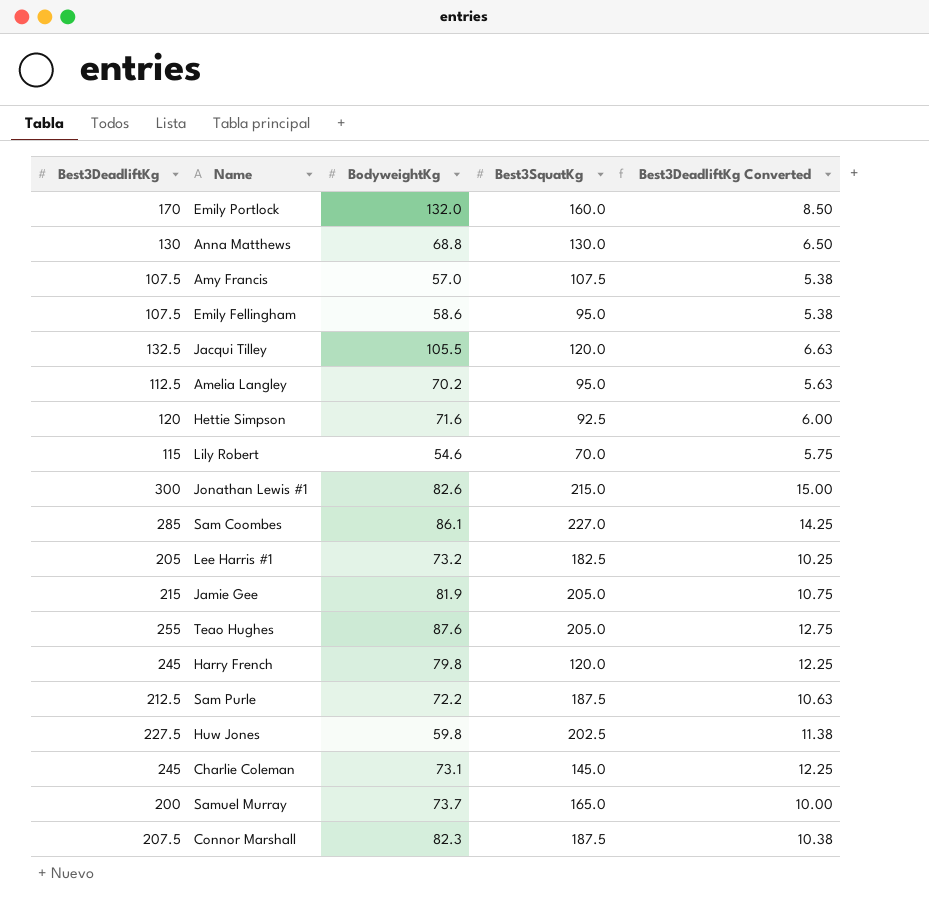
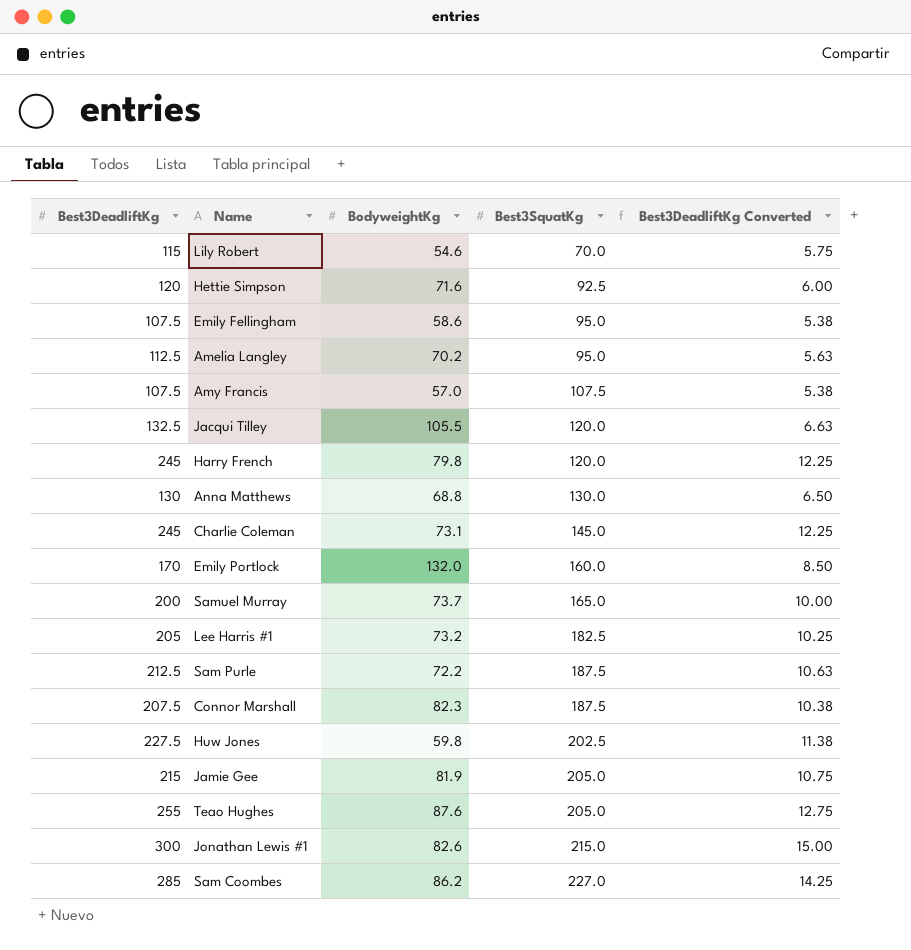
row order: none -> Best3SquatKg ascending
Sam Coombes | BodyweightKg: 86.1 -> 86.2

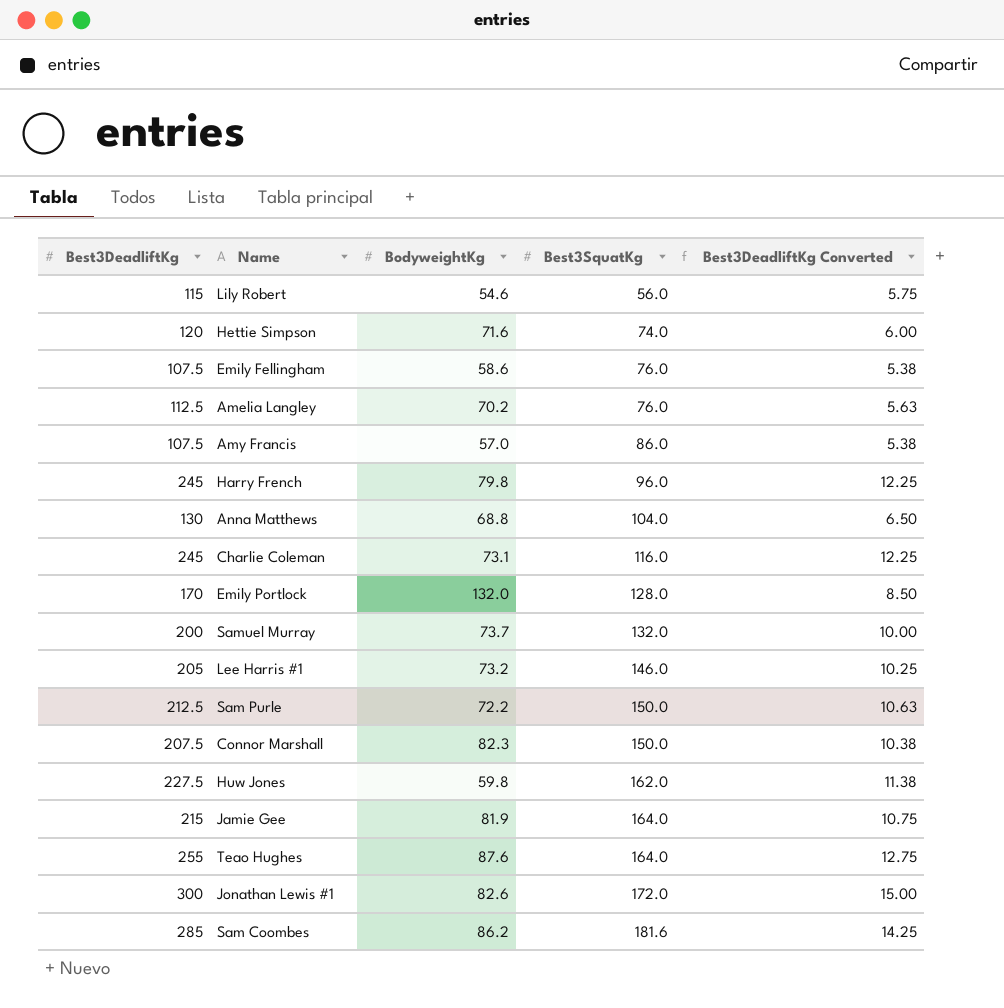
row Jacqui Tilley: 132.5 | 105.5 | 120.0 | 6.63 -> none
Lily Robert | Best3SquatKg: 70.0 -> 56.0
Hettie Simpson | Best3SquatKg: 92.5 -> 74.0
Emily Fellingham | Best3SquatKg: 95.0 -> 76.0
Amelia Langley | Best3SquatKg: 95.0 -> 76.0
Amy Francis | Best3SquatKg: 107.5 -> 86.0
Harry French | Best3SquatKg: 120.0 -> 96.0
Anna Matthews | Best3SquatKg: 130.0 -> 104.0
Charlie Coleman | Best3SquatKg: 145.0 -> 116.0
Emily Portlock | Best3SquatKg: 160.0 -> 128.0
Samuel Murray | Best3SquatKg: 165.0 -> 132.0
Lee Harris #1 | Best3SquatKg: 182.5 -> 146.0
Sam Purle | Best3SquatKg: 187.5 -> 150.0
Connor Marshall | Best3SquatKg: 187.5 -> 150.0
Huw Jones | Best3SquatKg: 202.5 -> 162.0
Jamie Gee | Best3SquatKg: 205.0 -> 164.0
Teao Hughes | Best3SquatKg: 205.0 -> 164.0
Jonathan Lewis #1 | Best3SquatKg: 215.0 -> 172.0
Sam Coombes | Best3SquatKg: 227.0 -> 181.6

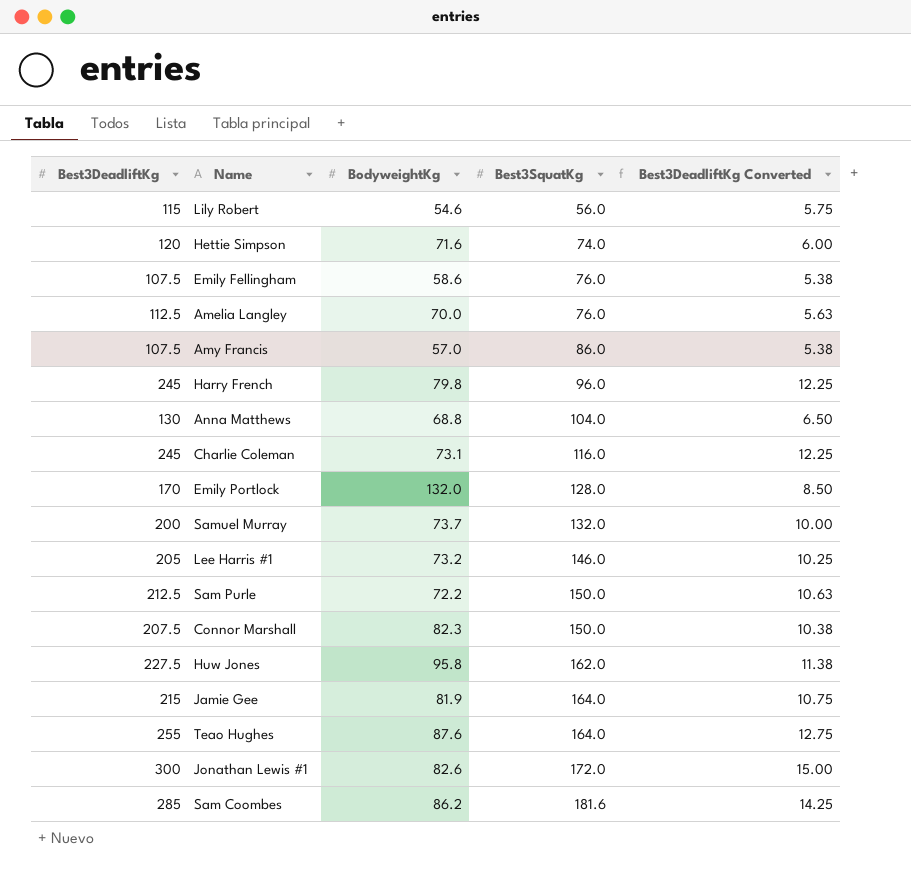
Amelia Langley | BodyweightKg: 70.2 -> 70.0
Huw Jones | BodyweightKg: 59.8 -> 95.8

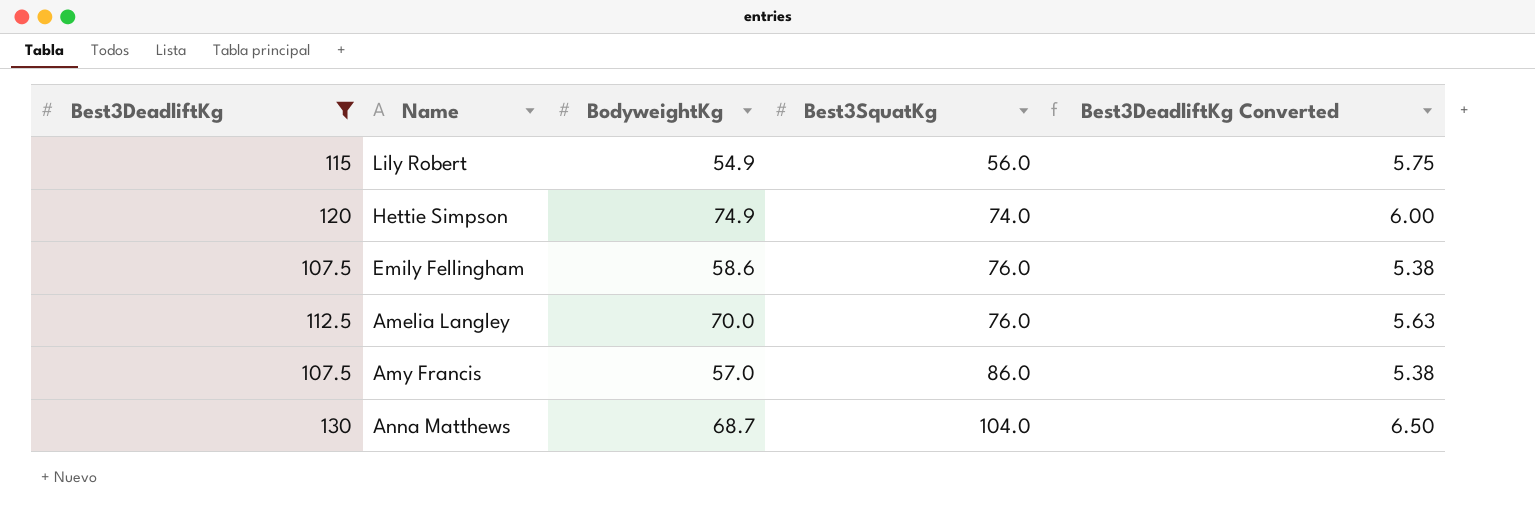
filter: none -> Best3DeadliftKg <= 130
Lily Robert | BodyweightKg: 54.6 -> 54.9
Hettie Simpson | BodyweightKg: 71.6 -> 74.9
Anna Matthews | BodyweightKg: 68.8 -> 68.7

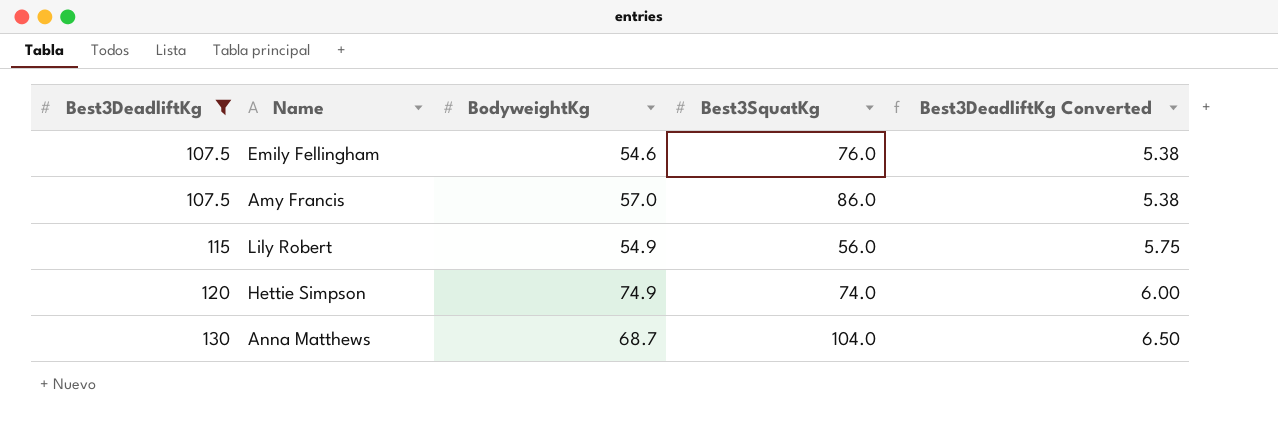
row order: Best3SquatKg ascending -> Best3DeadliftKg ascending
row Amelia Langley: 112.5 | 70.0 | 76.0 | 5.63 -> none
Emily Fellingham | BodyweightKg: 58.6 -> 54.6

